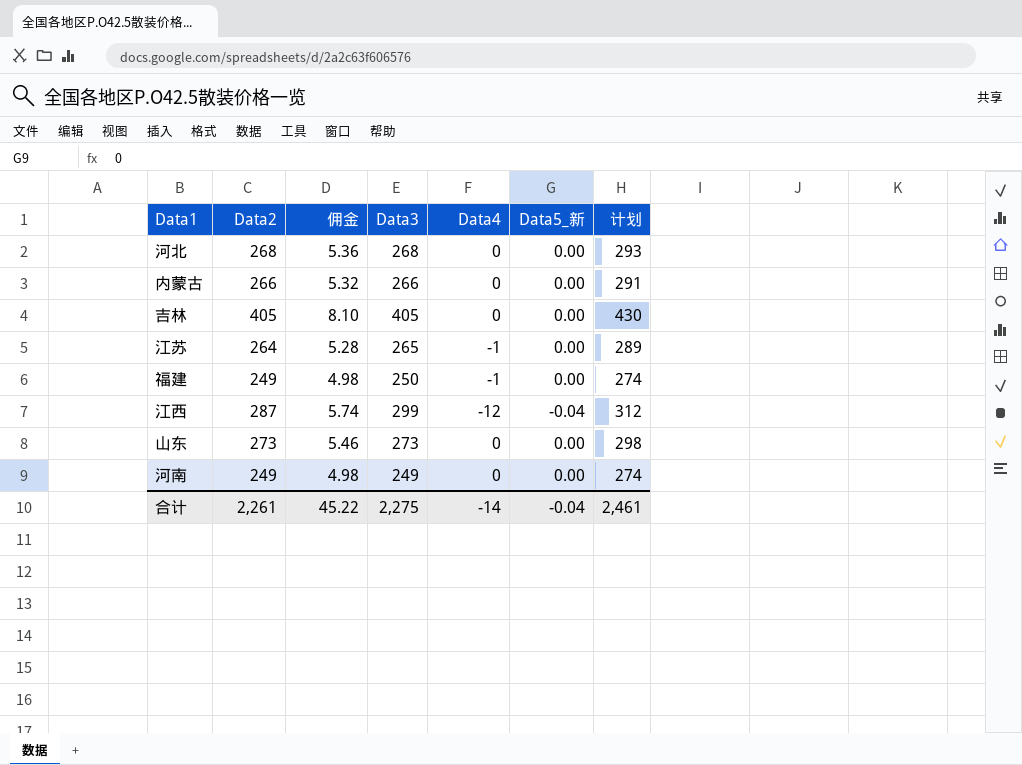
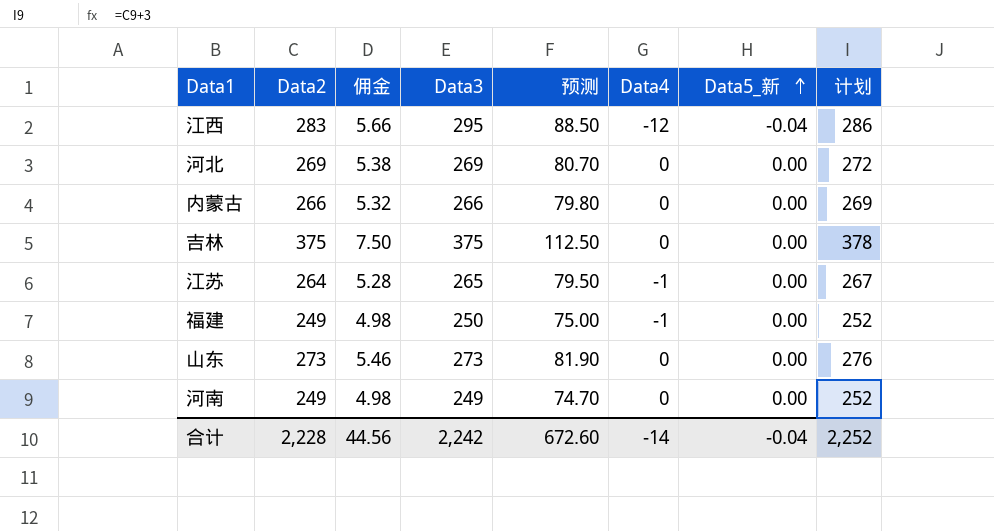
row order: none -> Data5_新 ascending
column 预测 | formula: none -> [Data3] * 0.3
column 计划 | formula: [Data2] + 25 -> [Data2] + 3
江西 | Data2: 287 -> 283
江西 | 佣金: 5.74 -> 5.66
江西 | Data3: 299 -> 295
河北 | Data2: 268 -> 269
河北 | 佣金: 5.36 -> 5.38
河北 | Data3: 268 -> 269
吉林 | Data2: 405 -> 375
吉林 | 佣金: 8.10 -> 7.50
吉林 | Data3: 405 -> 375
合计 | Data2: 2,261 -> 2,228
合计 | 佣金: 45.22 -> 44.56
合计 | Data3: 2,275 -> 2,242
合计 | 计划: 2,461 -> 2,252

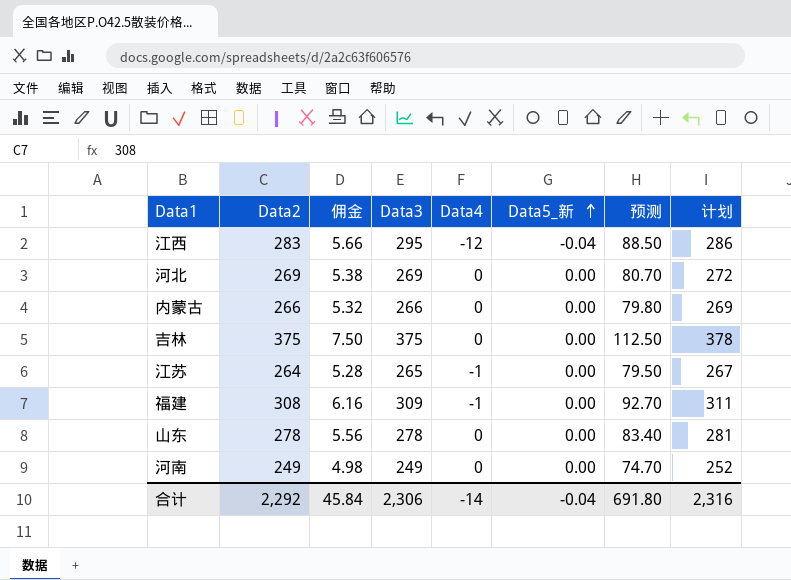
column 预测 | position: 5 -> 7
福建 | Data2: 249 -> 308
福建 | 佣金: 4.98 -> 6.16
福建 | Data3: 250 -> 309
福建 | 预测: 75.00 -> 92.70
福建 | 计划: 252 -> 311
山东 | Data2: 273 -> 278
山东 | 佣金: 5.46 -> 5.56
山东 | Data3: 273 -> 278
山东 | 预测: 81.90 -> 83.40
山东 | 计划: 276 -> 281
合计 | Data2: 2,228 -> 2,292
合计 | 佣金: 44.56 -> 45.84
合计 | Data3: 2,242 -> 2,306
合计 | 预测: 672.60 -> 691.80
合计 | 计划: 2,252 -> 2,316

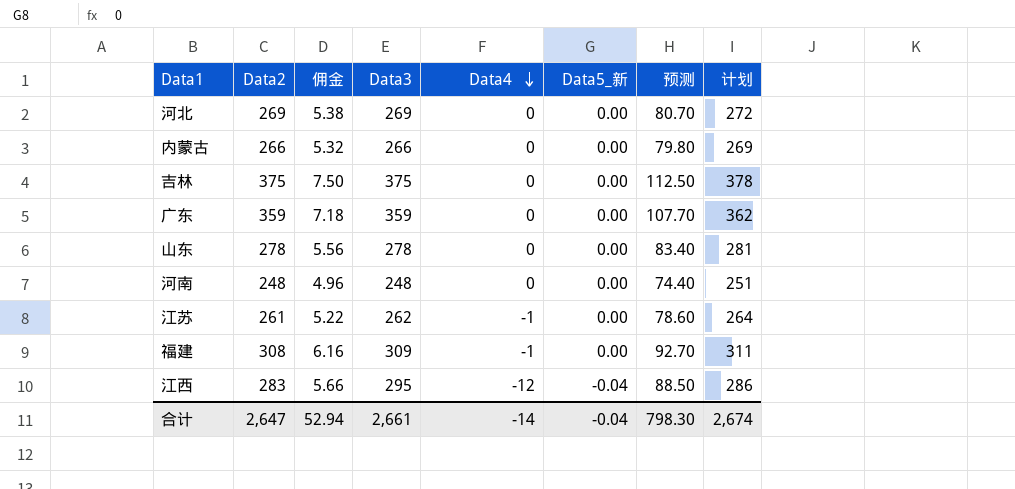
row order: Data5_新 ascending -> Data4 descending
row 广东: none -> 359 | 7.18 | 359 | 0 | 0.00 | 107.70 | 362
河南 | Data2: 249 -> 248
河南 | 佣金: 4.98 -> 4.96
河南 | Data3: 249 -> 248
河南 | 预测: 74.70 -> 74.40
河南 | 计划: 252 -> 251
江苏 | Data2: 264 -> 261
江苏 | 佣金: 5.28 -> 5.22
江苏 | Data3: 265 -> 262
江苏 | 预测: 79.50 -> 78.60
江苏 | 计划: 267 -> 264
合计 | Data2: 2,292 -> 2,647
合计 | 佣金: 45.84 -> 52.94
合计 | Data3: 2,306 -> 2,661
合计 | 预测: 691.80 -> 798.30
合计 | 计划: 2,316 -> 2,674

